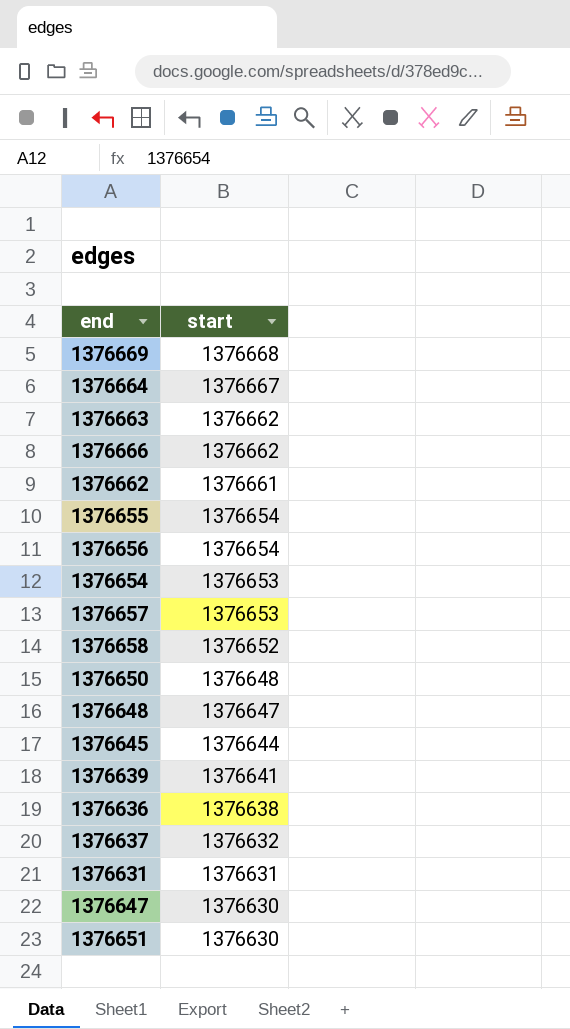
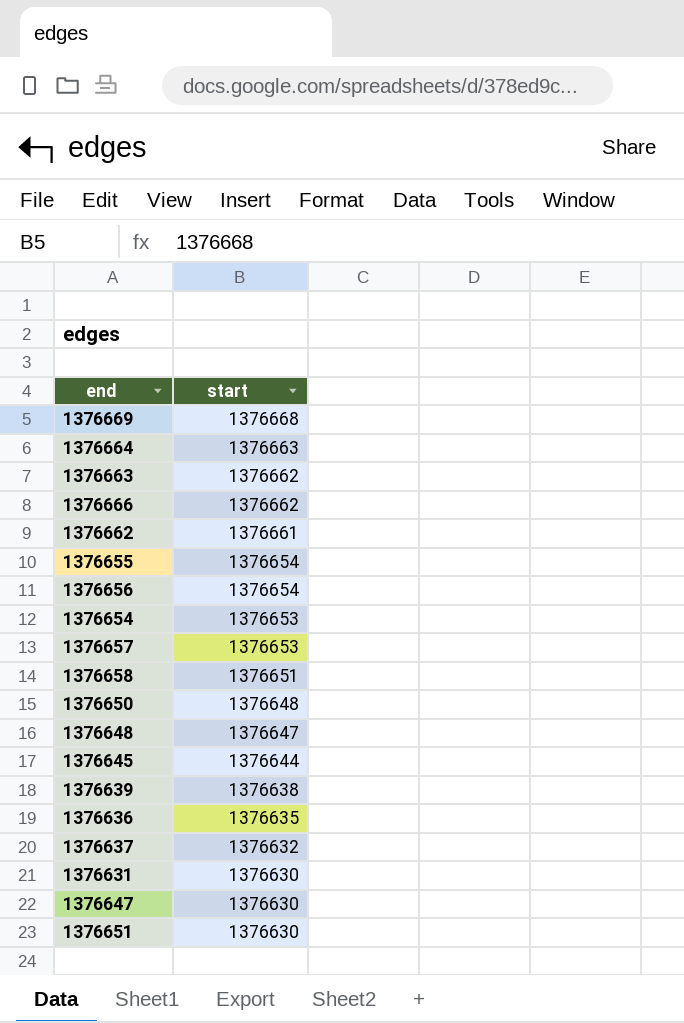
1376664 | start: 1376667 -> 1376663
1376658 | start: 1376652 -> 1376651
1376639 | start: 1376641 -> 1376638
1376636 | start: 1376638 -> 1376635
1376631 | start: 1376631 -> 1376630

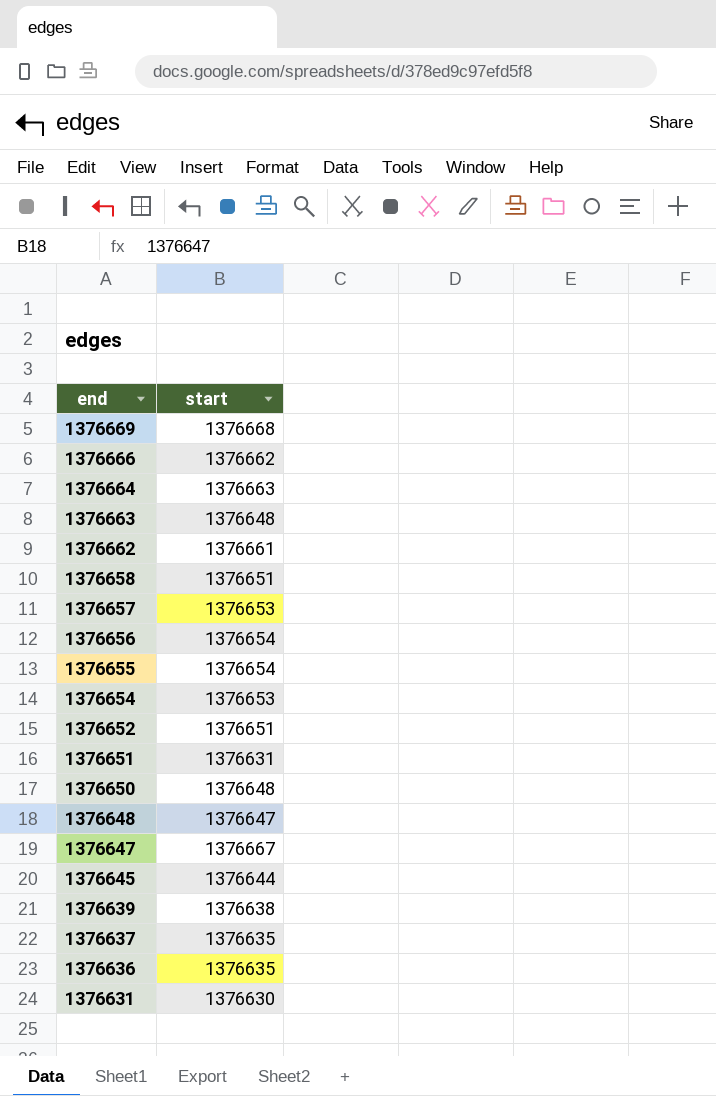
row order: start descending -> end descending
1376663 | start: 1376662 -> 1376648
row 1376652: none -> 1376651
1376651 | start: 1376630 -> 1376631
1376647 | start: 1376630 -> 1376667
1376637 | start: 1376632 -> 1376635

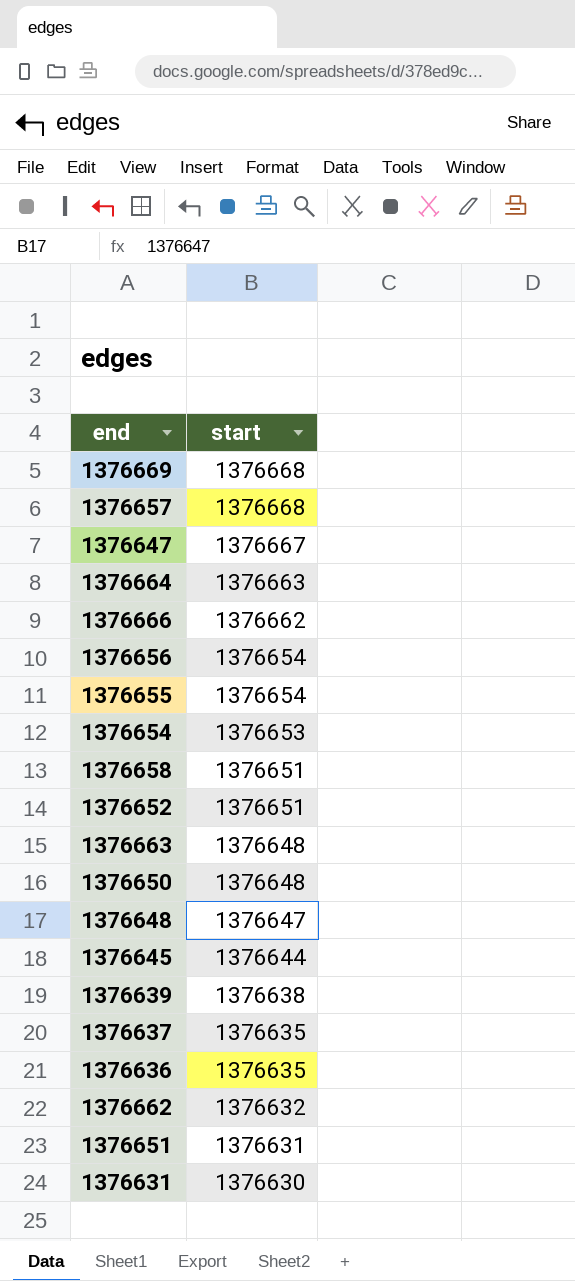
row order: end descending -> start descending
1376657 | start: 1376653 -> 1376668
1376662 | start: 1376661 -> 1376632

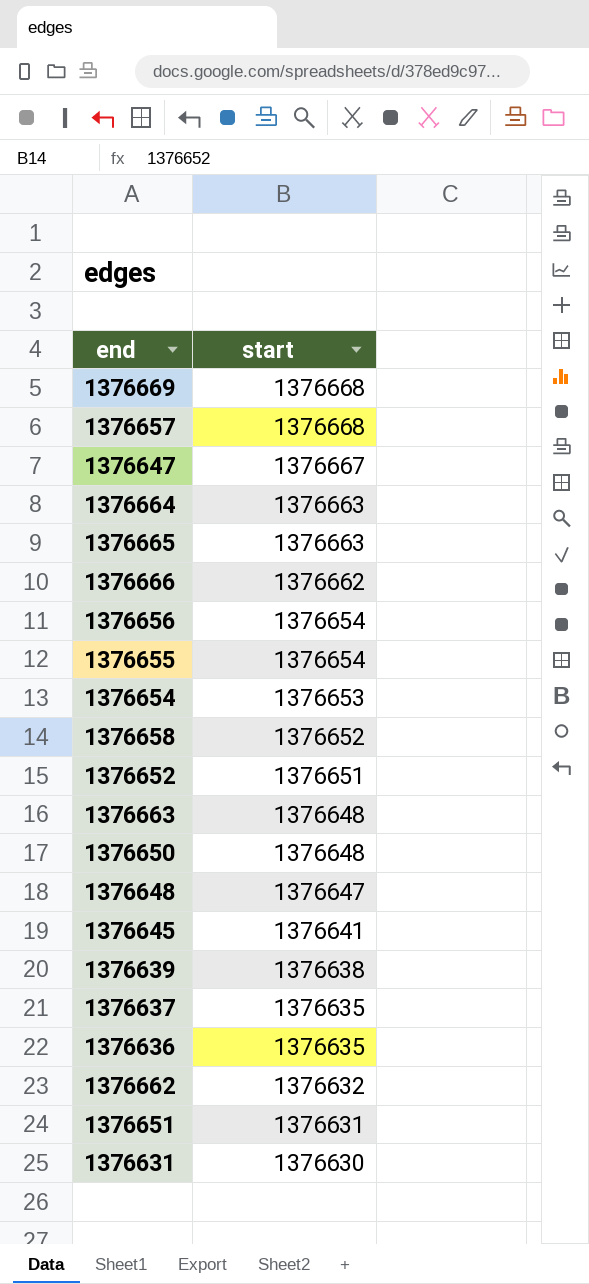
row 1376665: none -> 1376663
1376658 | start: 1376651 -> 1376652
1376645 | start: 1376644 -> 1376641

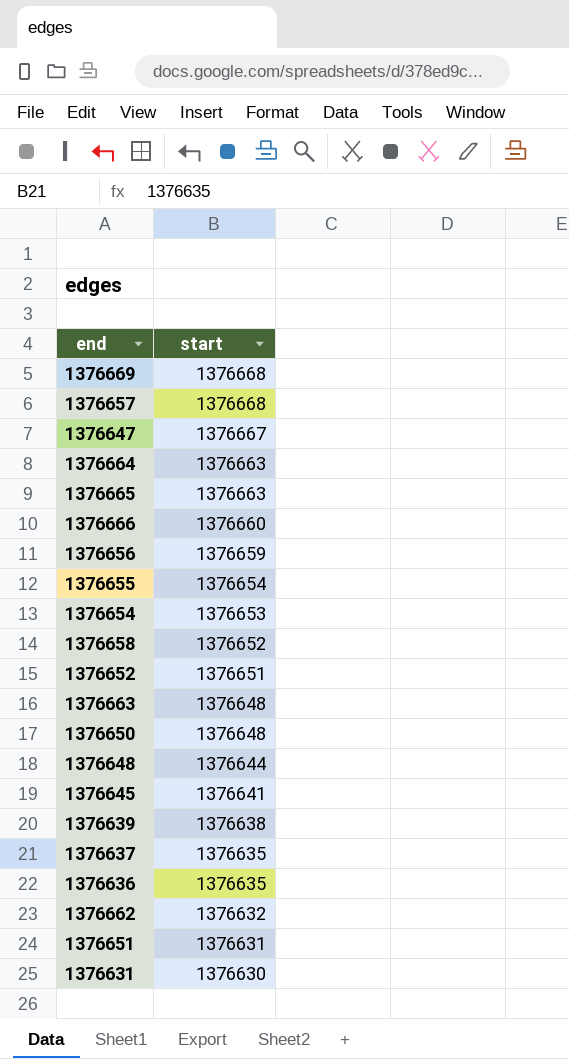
1376666 | start: 1376662 -> 1376660
1376656 | start: 1376654 -> 1376659
1376648 | start: 1376647 -> 1376644

